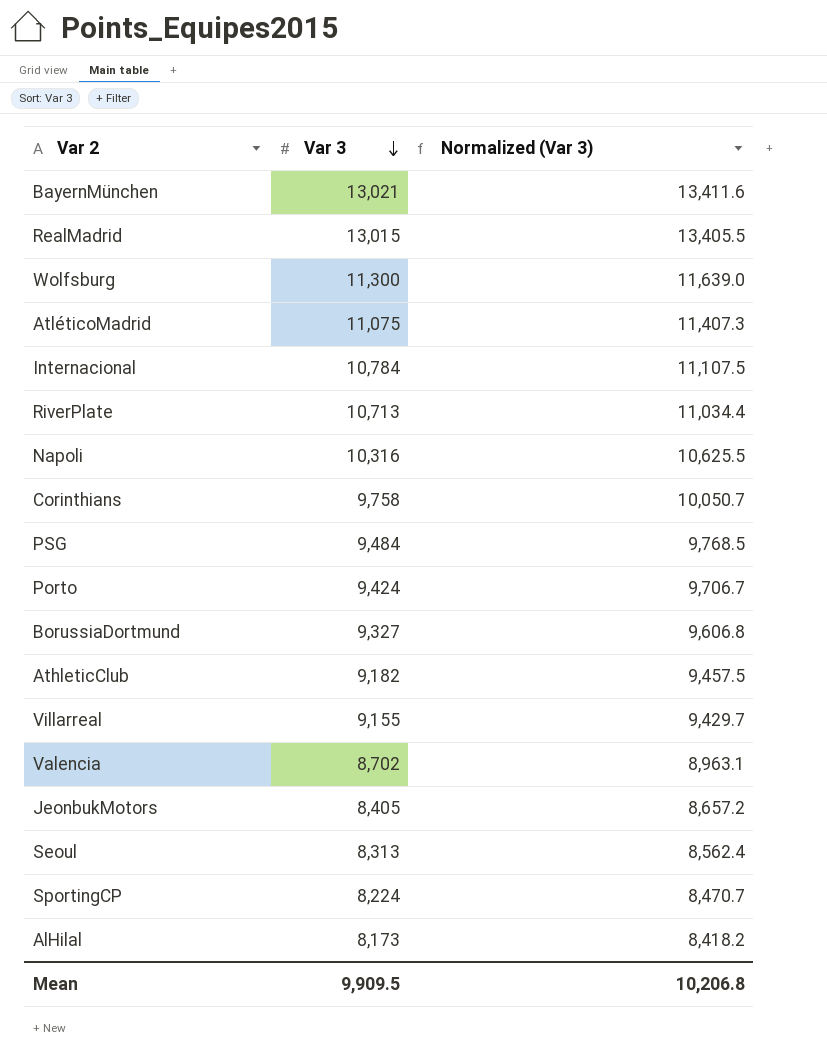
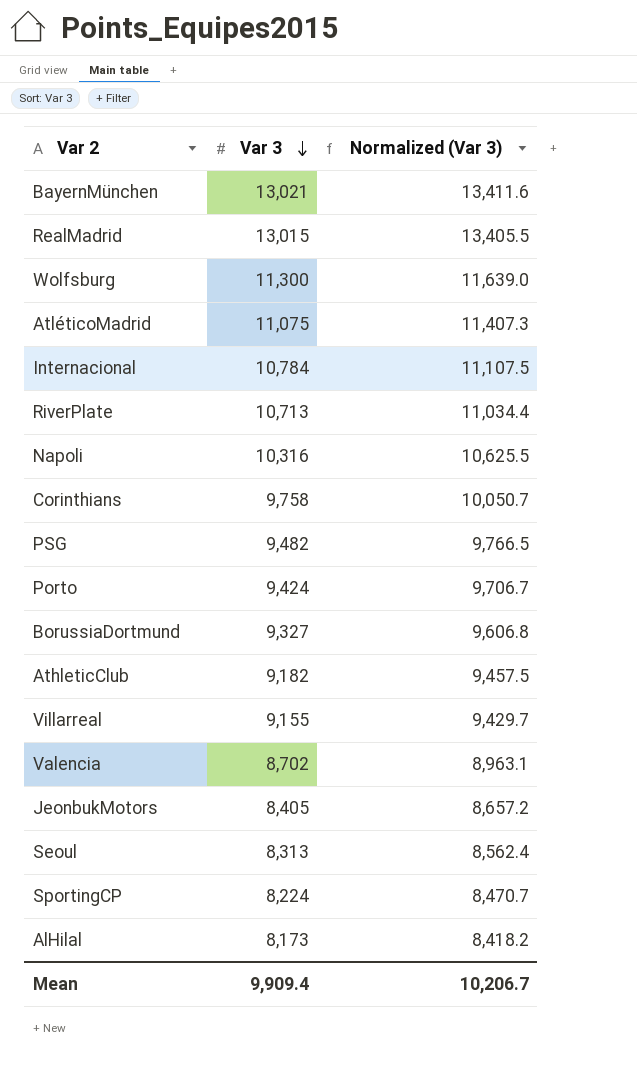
PSG | Var 3: 9,484 -> 9,482
PSG | Normalized (Var 3): 9,768.5 -> 9,766.5
Mean | Var 3: 9,909.5 -> 9,909.4
Mean | Normalized (Var 3): 10,206.8 -> 10,206.7

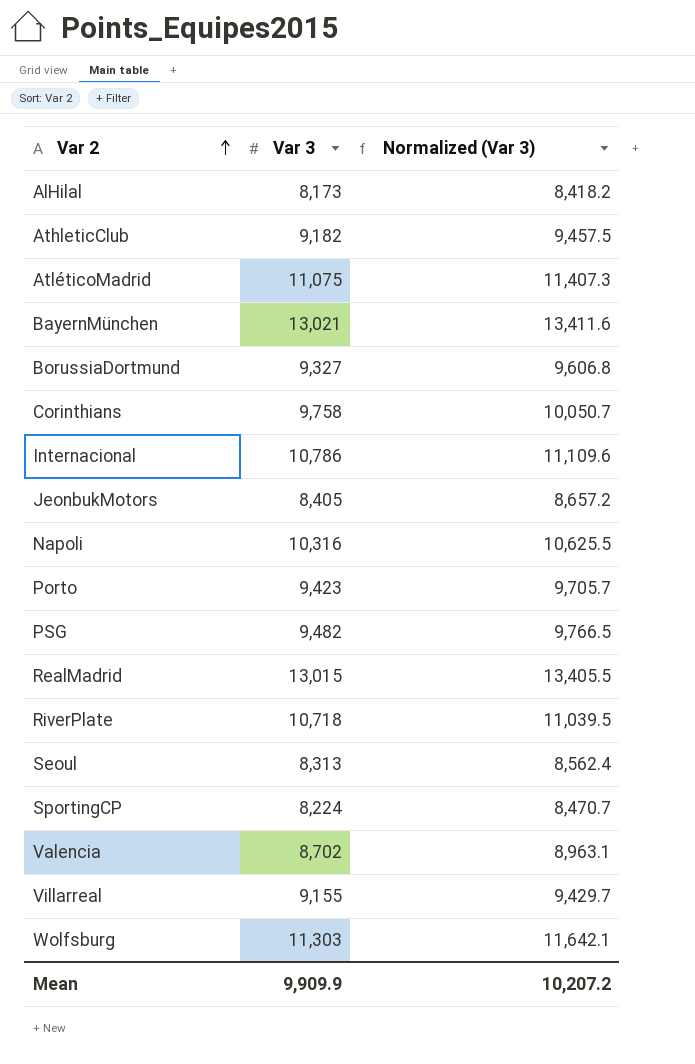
row order: Var 3 descending -> Var 2 ascending
Internacional | Var 3: 10,784 -> 10,786
Internacional | Normalized (Var 3): 11,107.5 -> 11,109.6
Porto | Var 3: 9,424 -> 9,423
Porto | Normalized (Var 3): 9,706.7 -> 9,705.7
RiverPlate | Var 3: 10,713 -> 10,718
RiverPlate | Normalized (Var 3): 11,034.4 -> 11,039.5
Wolfsburg | Var 3: 11,300 -> 11,303
Wolfsburg | Normalized (Var 3): 11,639.0 -> 11,642.1
Mean | Var 3: 9,909.4 -> 9,909.9
Mean | Normalized (Var 3): 10,206.7 -> 10,207.2

